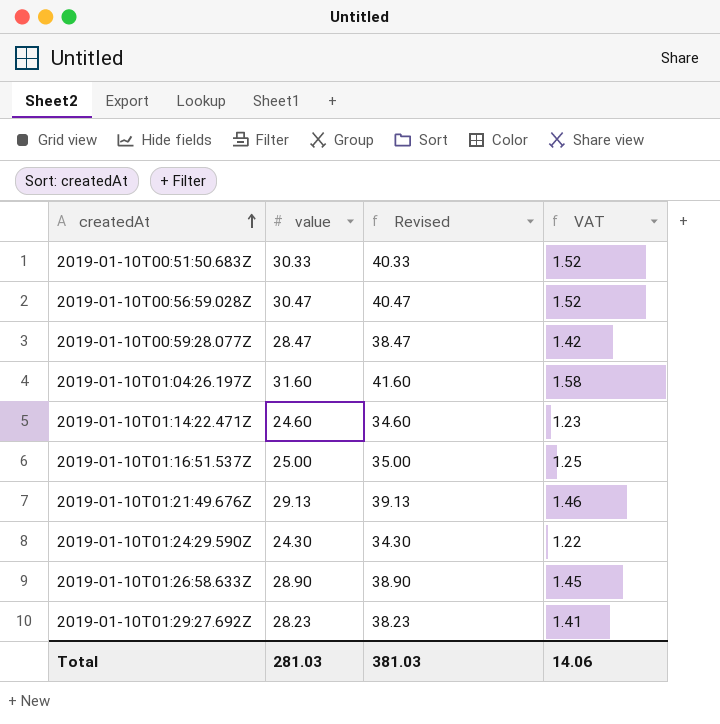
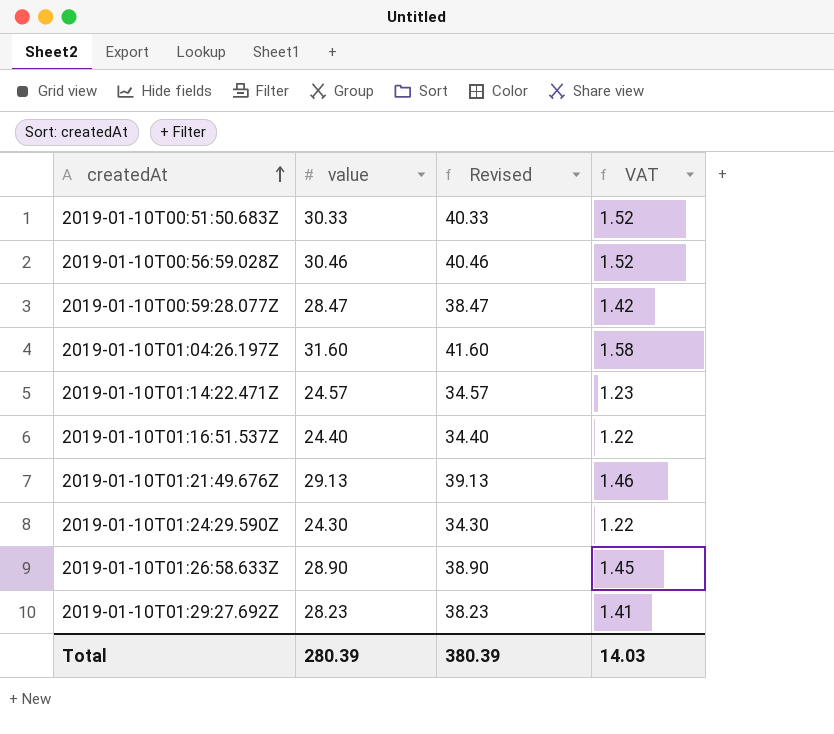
2019-01-10T00:56:59.028Z | value: 30.47 -> 30.46
2019-01-10T00:56:59.028Z | Revised: 40.47 -> 40.46
2019-01-10T01:14:22.471Z | value: 24.60 -> 24.57
2019-01-10T01:14:22.471Z | Revised: 34.60 -> 34.57
2019-01-10T01:16:51.537Z | value: 25.00 -> 24.40
2019-01-10T01:16:51.537Z | Revised: 35.00 -> 34.40
2019-01-10T01:16:51.537Z | VAT: 1.25 -> 1.22
Total | value: 281.03 -> 280.39
Total | Revised: 381.03 -> 380.39
Total | VAT: 14.06 -> 14.03

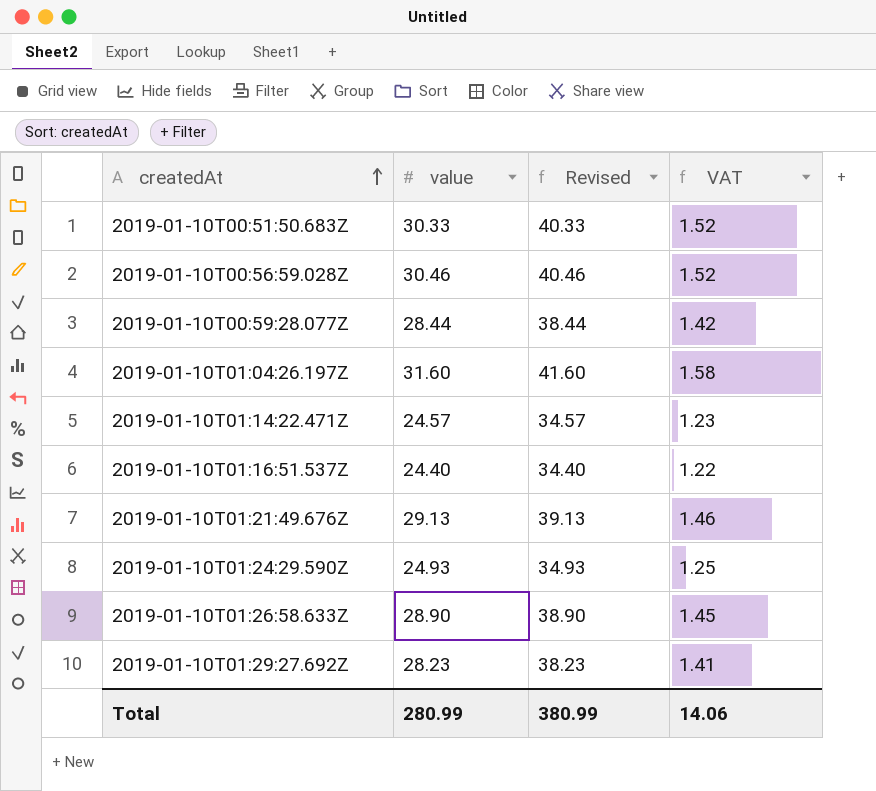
2019-01-10T00:59:28.077Z | value: 28.47 -> 28.44
2019-01-10T00:59:28.077Z | Revised: 38.47 -> 38.44
2019-01-10T01:24:29.590Z | value: 24.30 -> 24.93
2019-01-10T01:24:29.590Z | Revised: 34.30 -> 34.93
2019-01-10T01:24:29.590Z | VAT: 1.22 -> 1.25
Total | value: 280.39 -> 280.99
Total | Revised: 380.39 -> 380.99
Total | VAT: 14.03 -> 14.06

